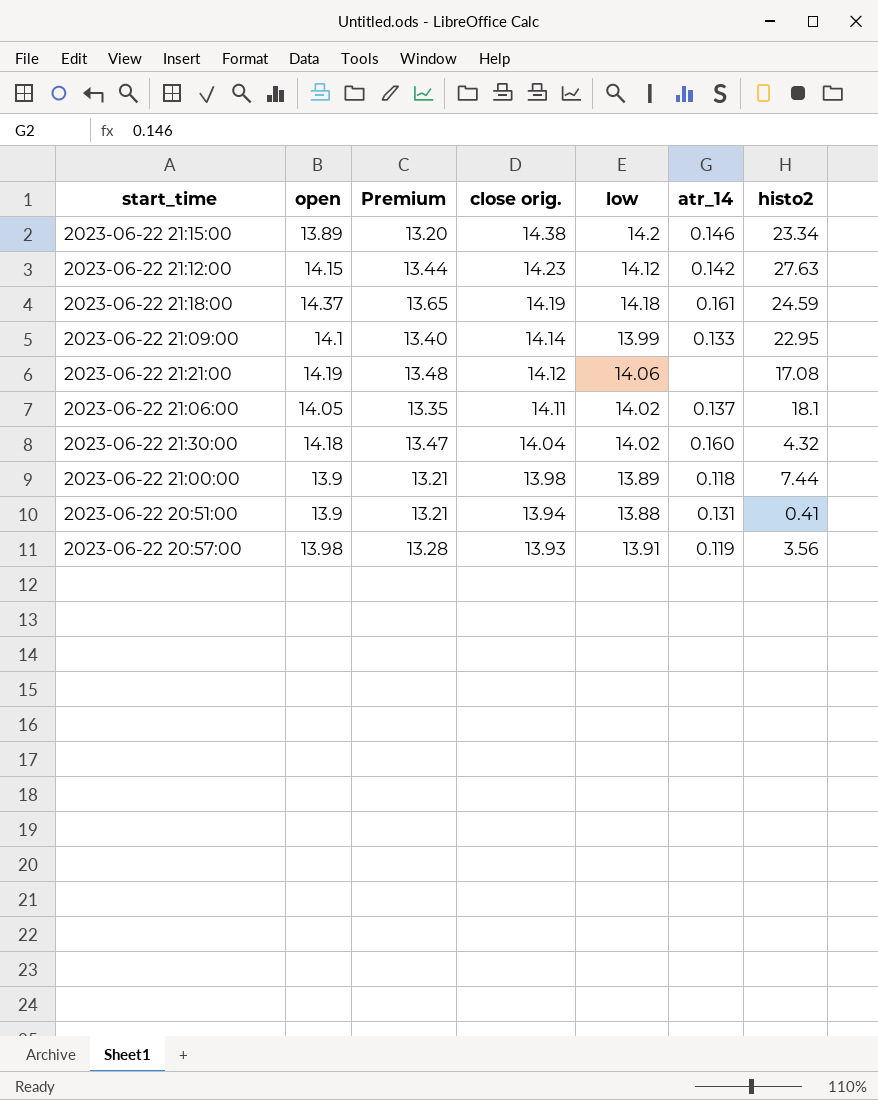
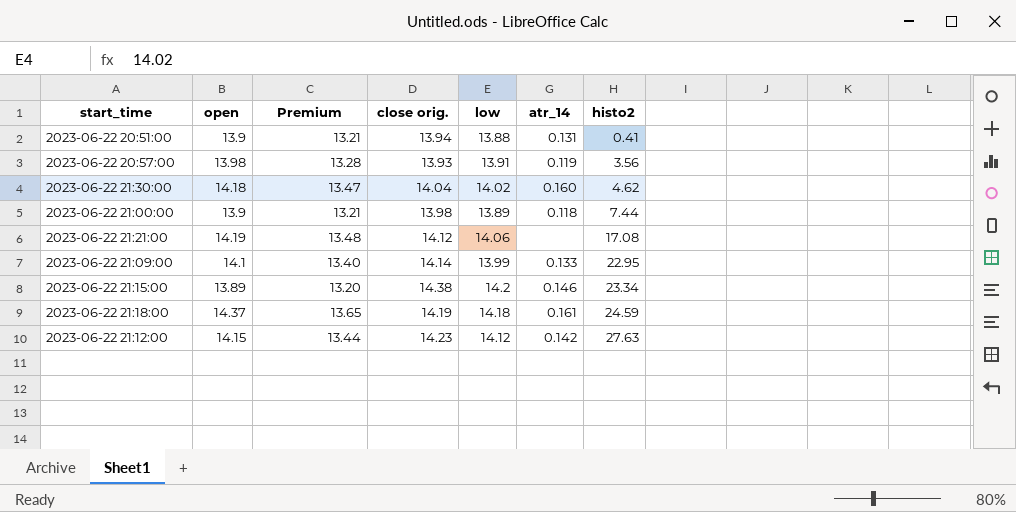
row order: close orig. descending -> histo2 ascending
row 2023-06-22 21:06:00: 14.05 | 13.35 | 14.11 | 14.02 | 0.137 | 18.1 -> none
2023-06-22 21:30:00 | histo2: 4.32 -> 4.62

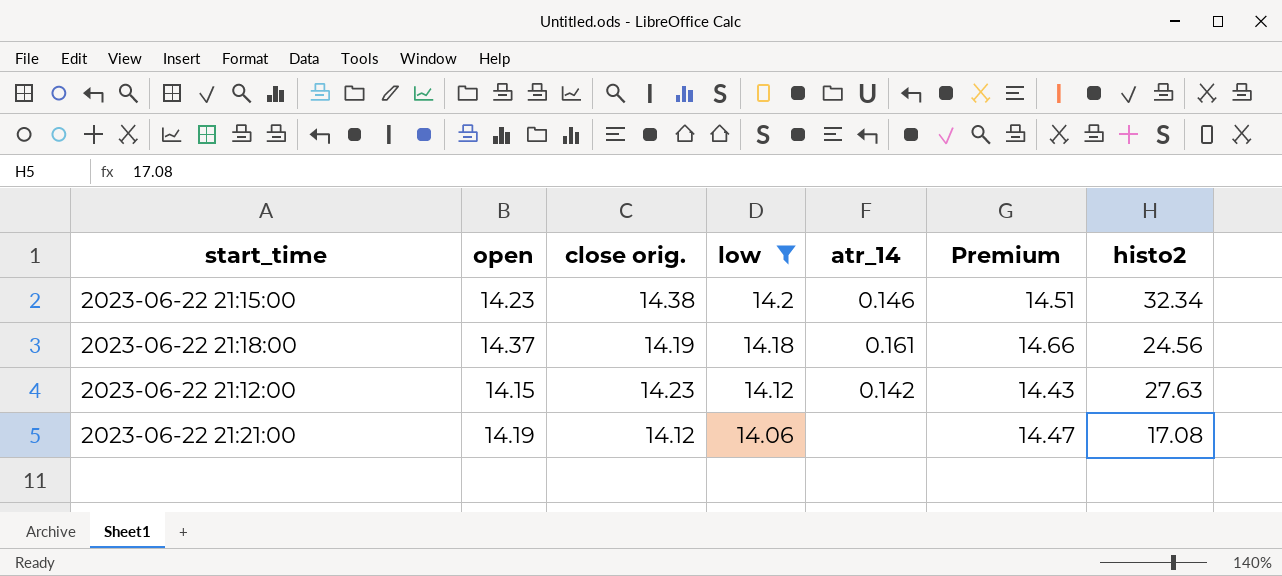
filter: none -> low >= 14.06
row order: histo2 ascending -> low descending
column Premium | formula: [open] * 0.95 -> [open] * 1.02
column Premium | position: 3 -> 6
2023-06-22 21:15:00 | open: 13.89 -> 14.23
2023-06-22 21:15:00 | histo2: 23.34 -> 32.34
2023-06-22 21:18:00 | histo2: 24.59 -> 24.56

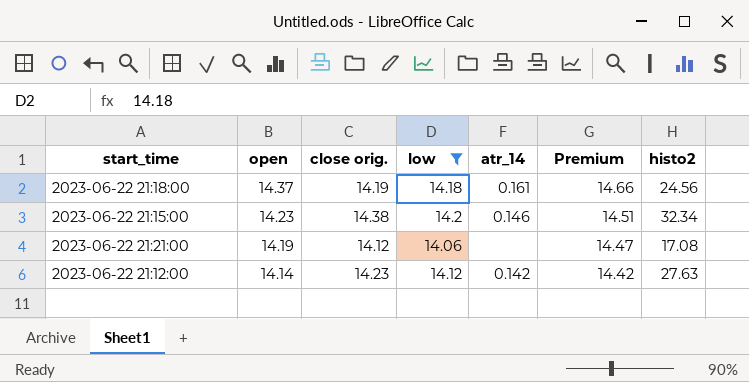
row order: low descending -> open descending
2023-06-22 21:12:00 | open: 14.15 -> 14.14
2023-06-22 21:12:00 | Premium: 14.43 -> 14.42

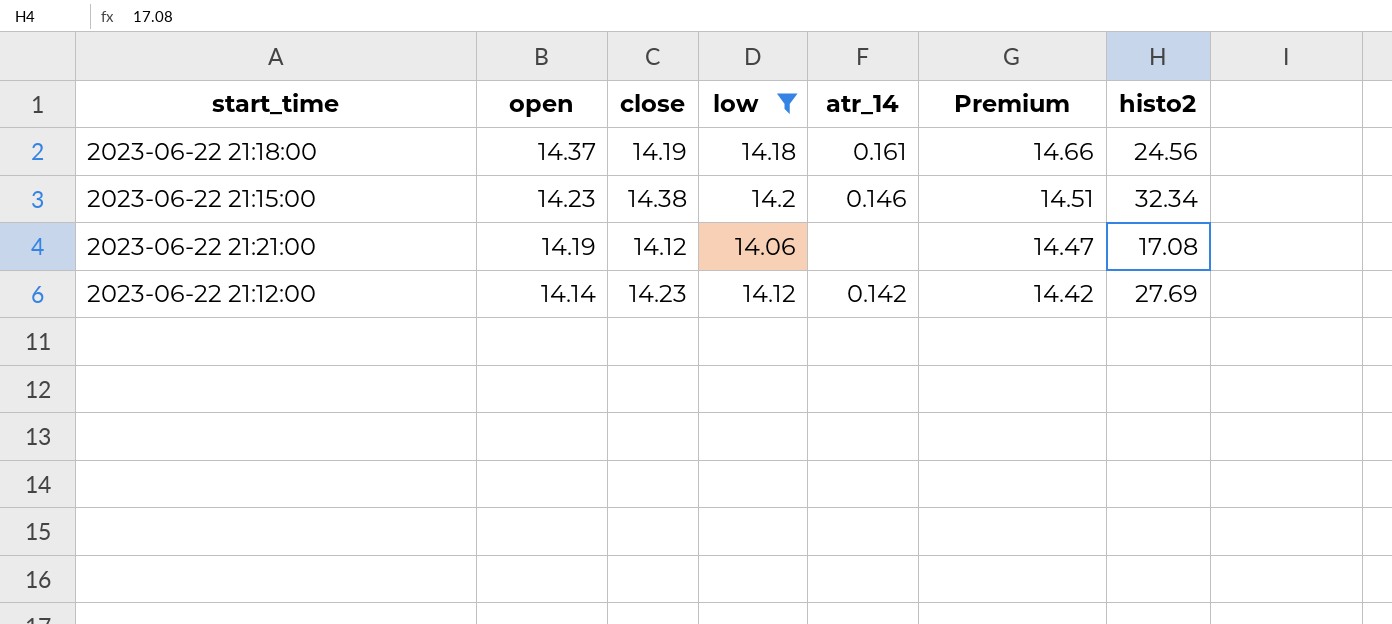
column name: close orig. -> close
2023-06-22 21:12:00 | histo2: 27.63 -> 27.69

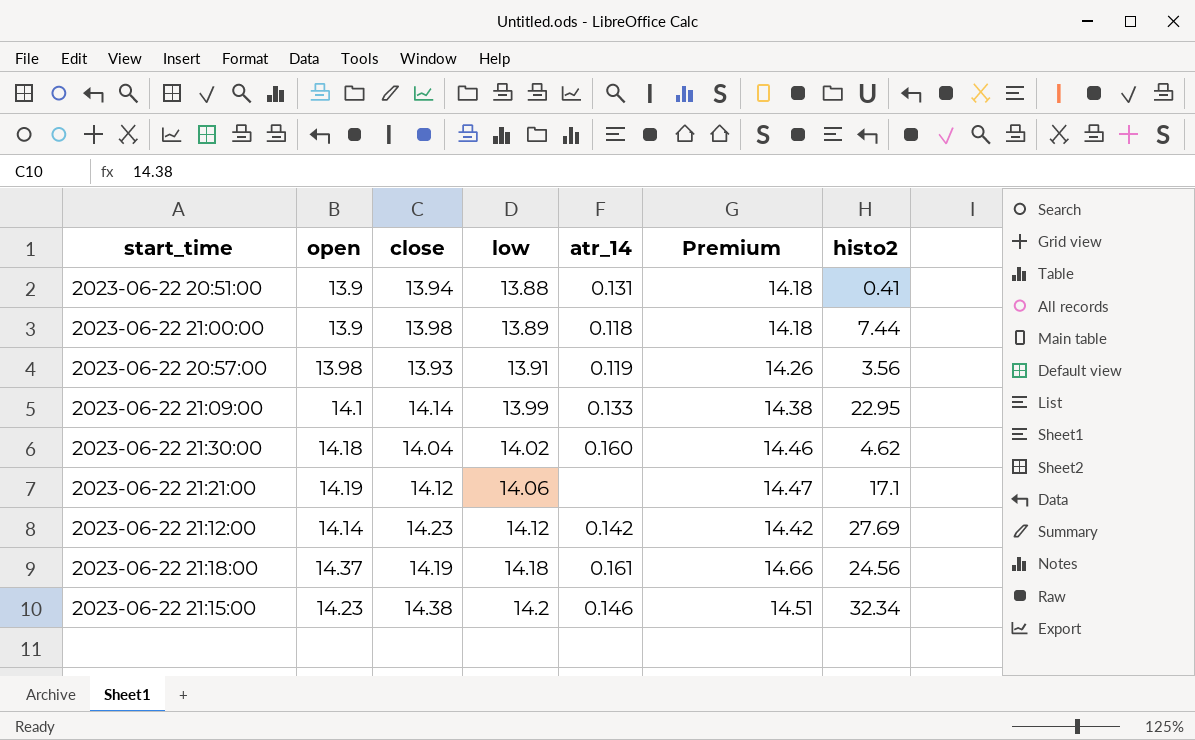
filter: low >= 14.06 -> none
row order: open descending -> low ascending
2023-06-22 21:21:00 | histo2: 17.08 -> 17.1

